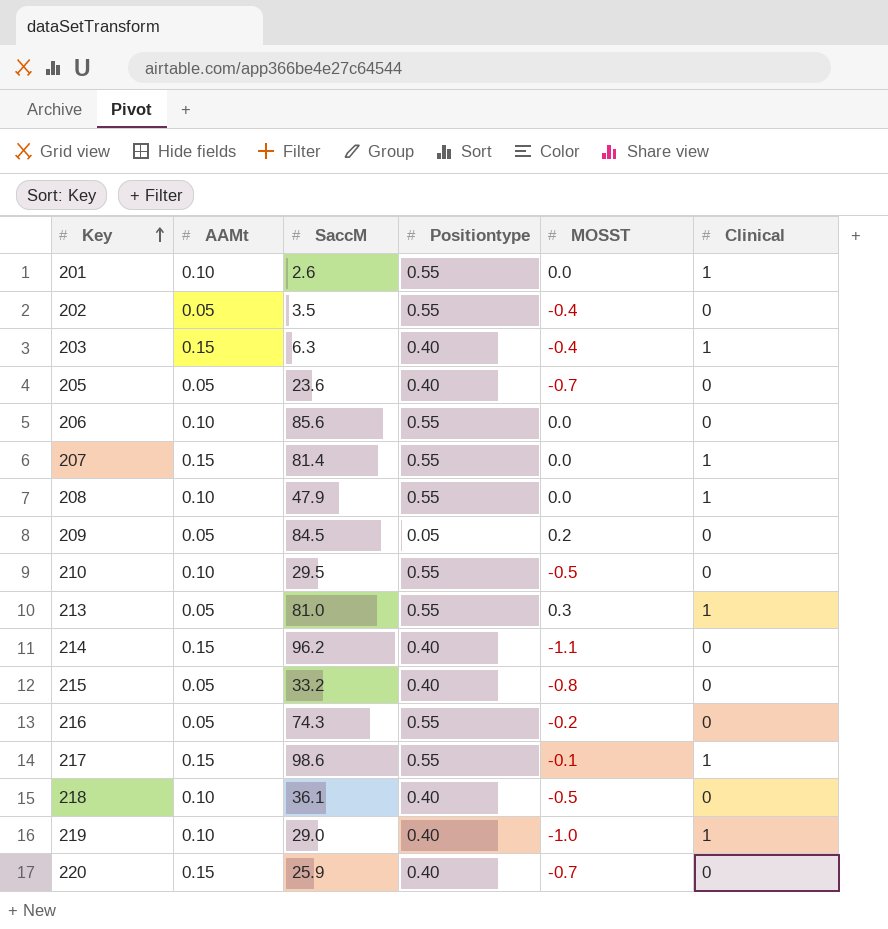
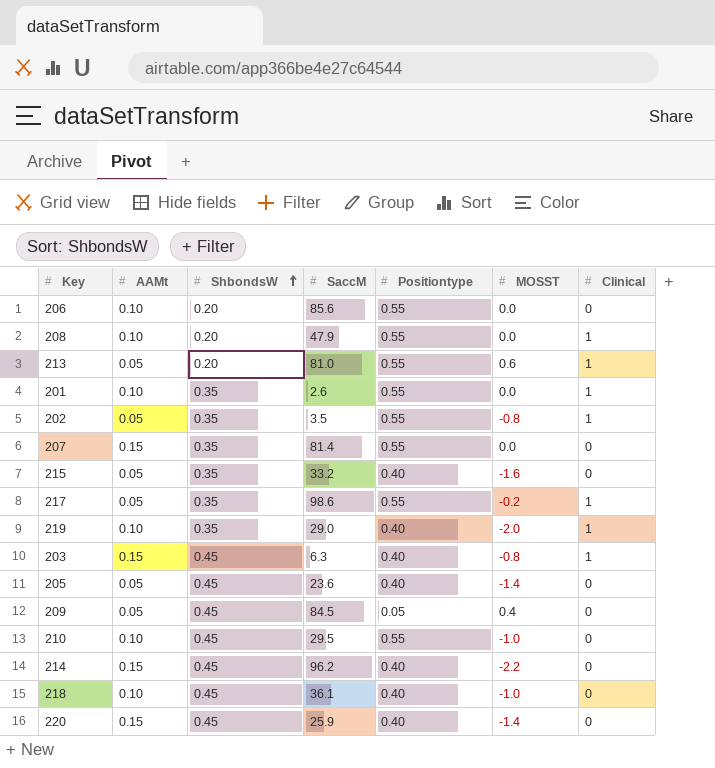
row order: Key ascending -> ShbondsW ascending
column ShbondsW | position: none -> 3
row 216: 0.05 | 74.3 | 0.55 | -0.2 | 0 -> none
213 | MOSST: 0.3 -> 0.6
202 | MOSST: -0.4 -> -0.8
202 | Clinical: 0 -> 1
207 | Clinical: 1 -> 0
215 | MOSST: -0.8 -> -1.6
217 | AAMt: 0.15 -> 0.05
217 | MOSST: -0.1 -> -0.2
219 | MOSST: -1.0 -> -2.0
203 | MOSST: -0.4 -> -0.8
205 | MOSST: -0.7 -> -1.4
209 | MOSST: 0.2 -> 0.4
210 | MOSST: -0.5 -> -1.0
214 | MOSST: -1.1 -> -2.2
218 | MOSST: -0.5 -> -1.0
220 | MOSST: -0.7 -> -1.4

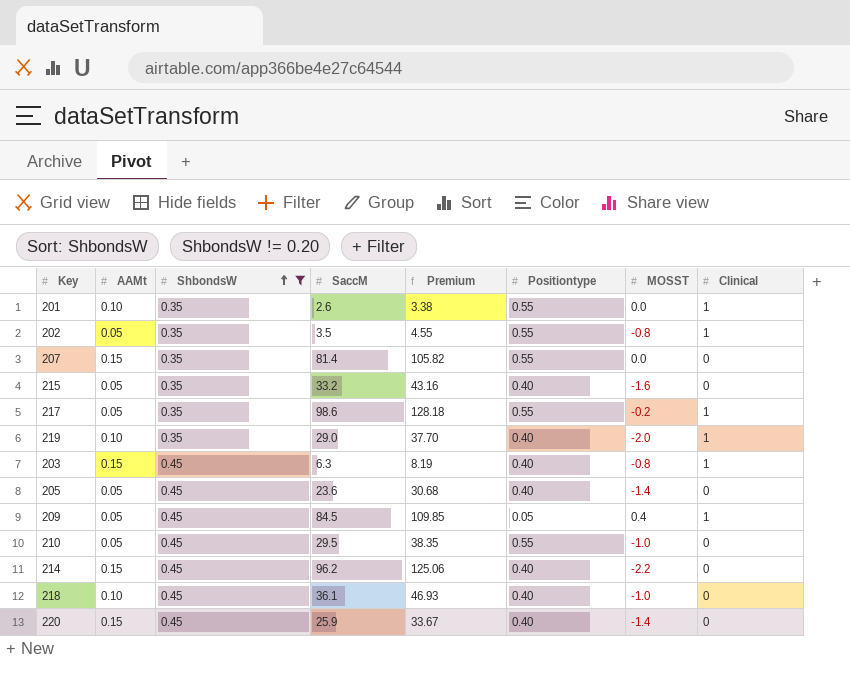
filter: none -> ShbondsW != 0.20
column Premium | formula: none -> [SaccM] * 1.3
209 | Clinical: 0 -> 1
210 | AAMt: 0.10 -> 0.05

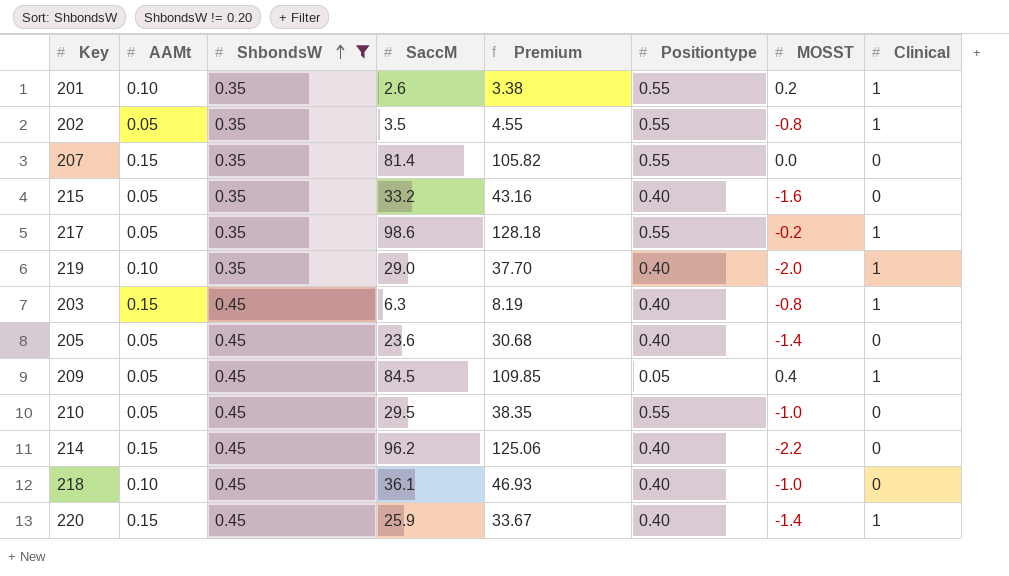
201 | MOSST: 0.0 -> 0.2
220 | Clinical: 0 -> 1

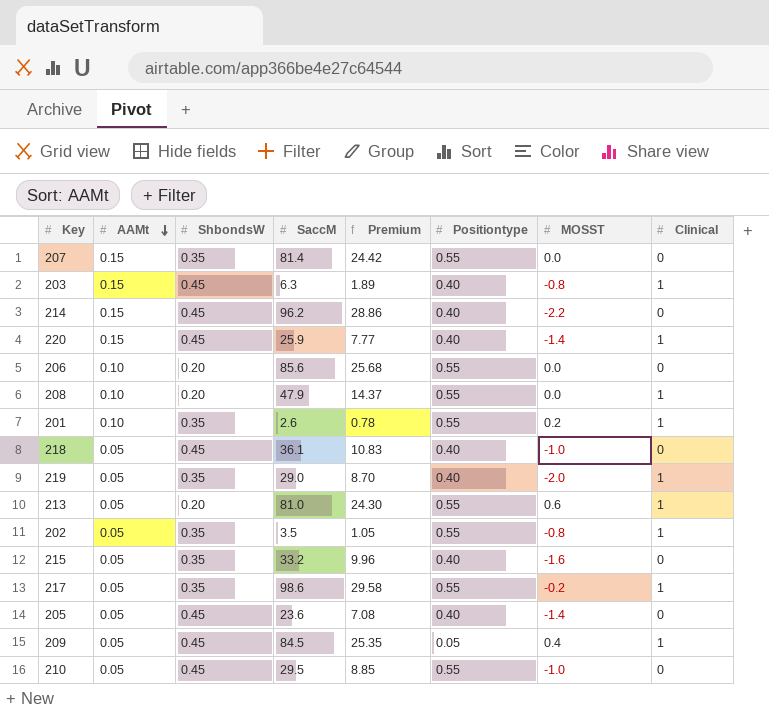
filter: ShbondsW != 0.20 -> none
row order: ShbondsW ascending -> AAMt descending
column Premium | formula: [SaccM] * 1.3 -> [SaccM] * 0.3
218 | AAMt: 0.10 -> 0.05
219 | AAMt: 0.10 -> 0.05

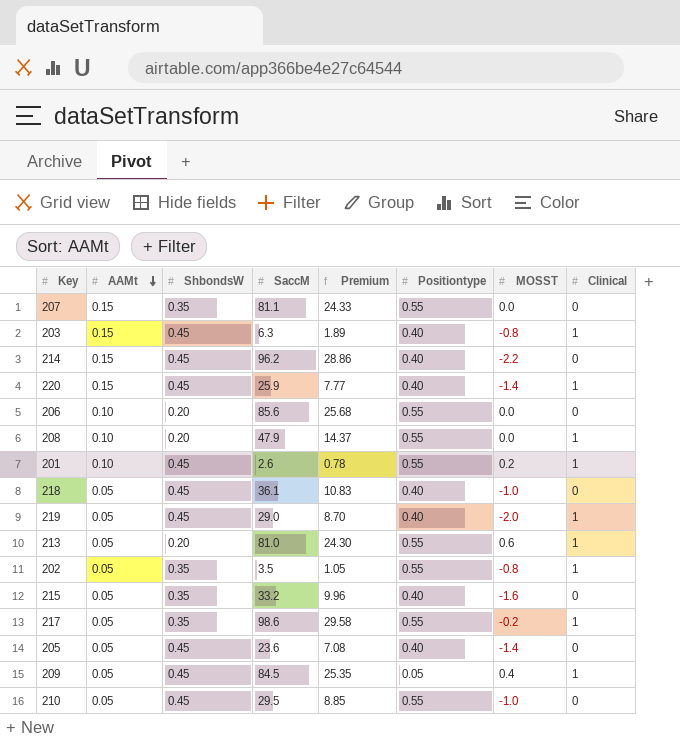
207 | SaccM: 81.4 -> 81.1
207 | Premium: 24.42 -> 24.33
201 | ShbondsW: 0.35 -> 0.45
219 | ShbondsW: 0.35 -> 0.45

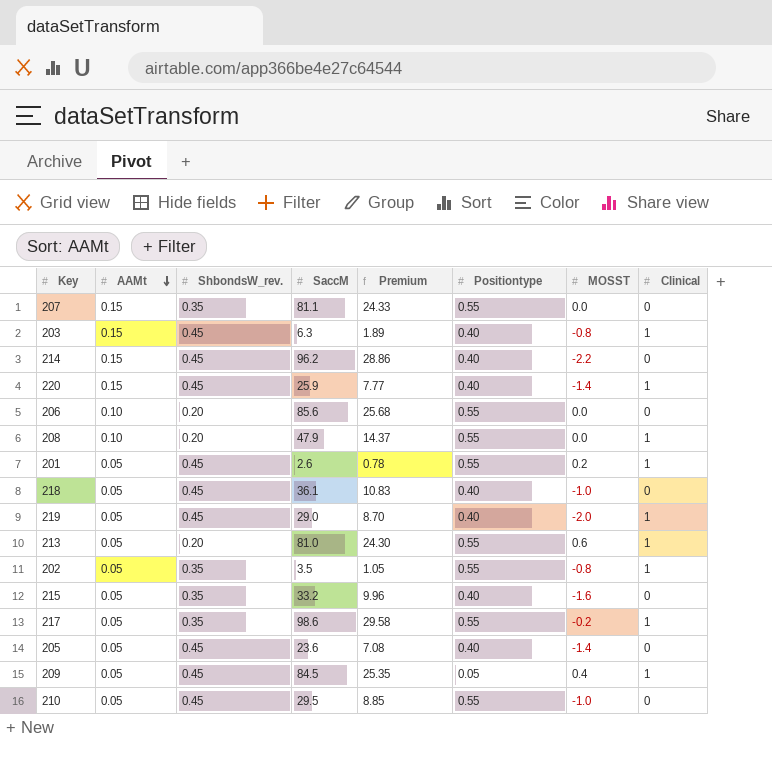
column name: ShbondsW -> ShbondsW_rev.
201 | AAMt: 0.10 -> 0.05

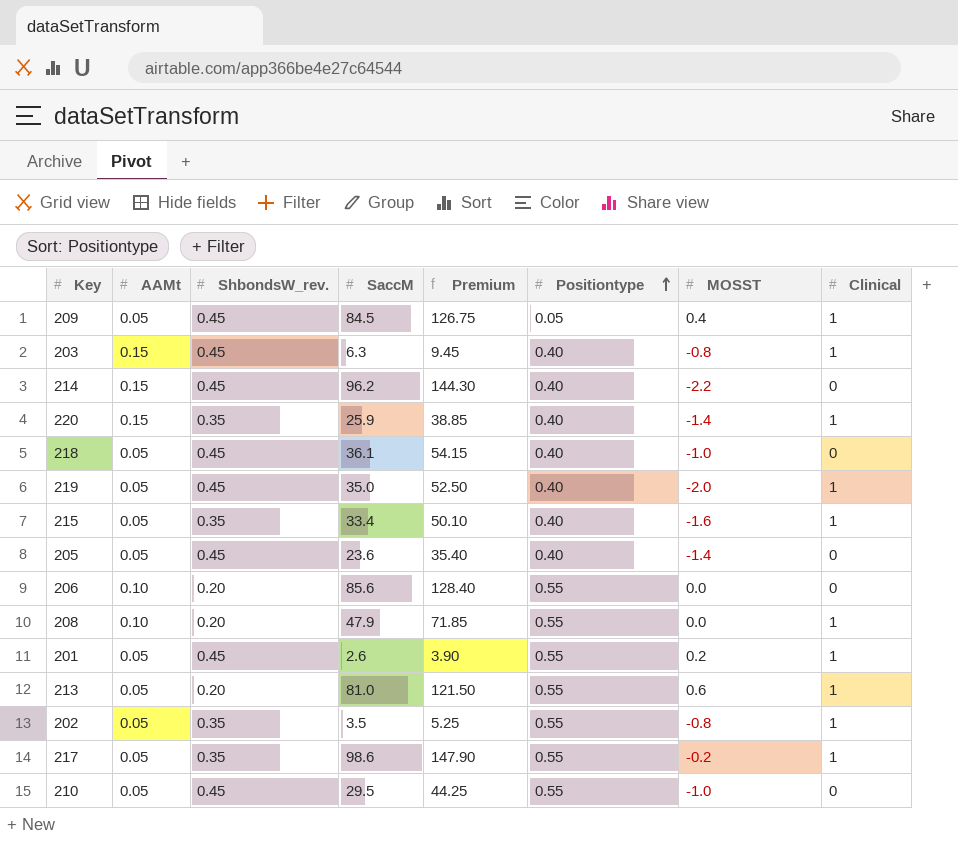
row order: AAMt descending -> Positiontype ascending
column Premium | formula: [SaccM] * 0.3 -> [SaccM] * 1.5
row 207: 0.15 | 0.35 | 81.1 | 24.33 | 0.55 | 0.0 | 0 -> none
220 | ShbondsW_rev.: 0.45 -> 0.35
219 | SaccM: 29.0 -> 35.0
215 | SaccM: 33.2 -> 33.4
215 | Clinical: 0 -> 1

